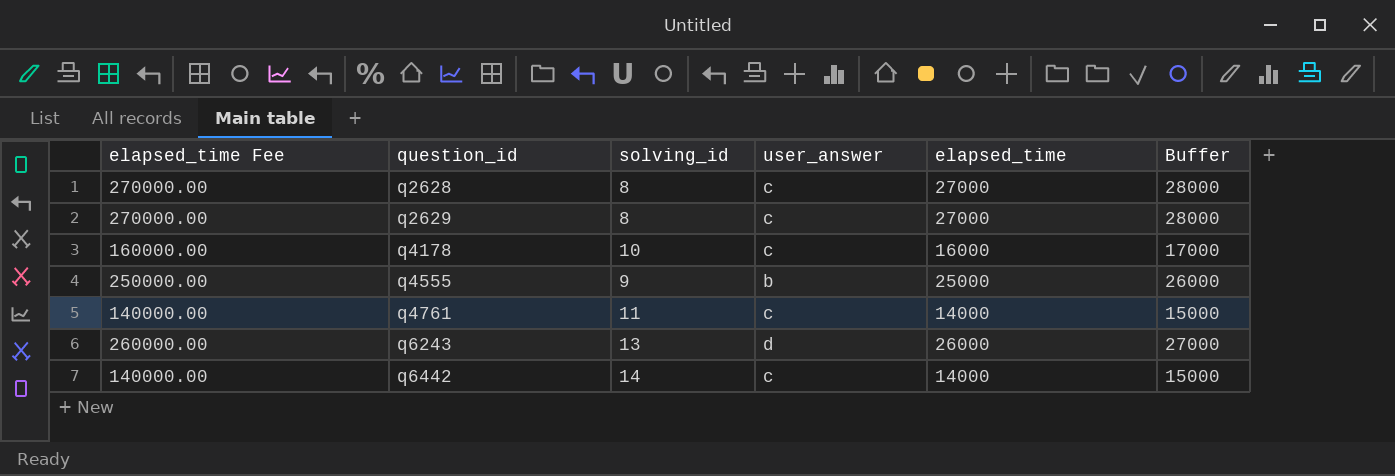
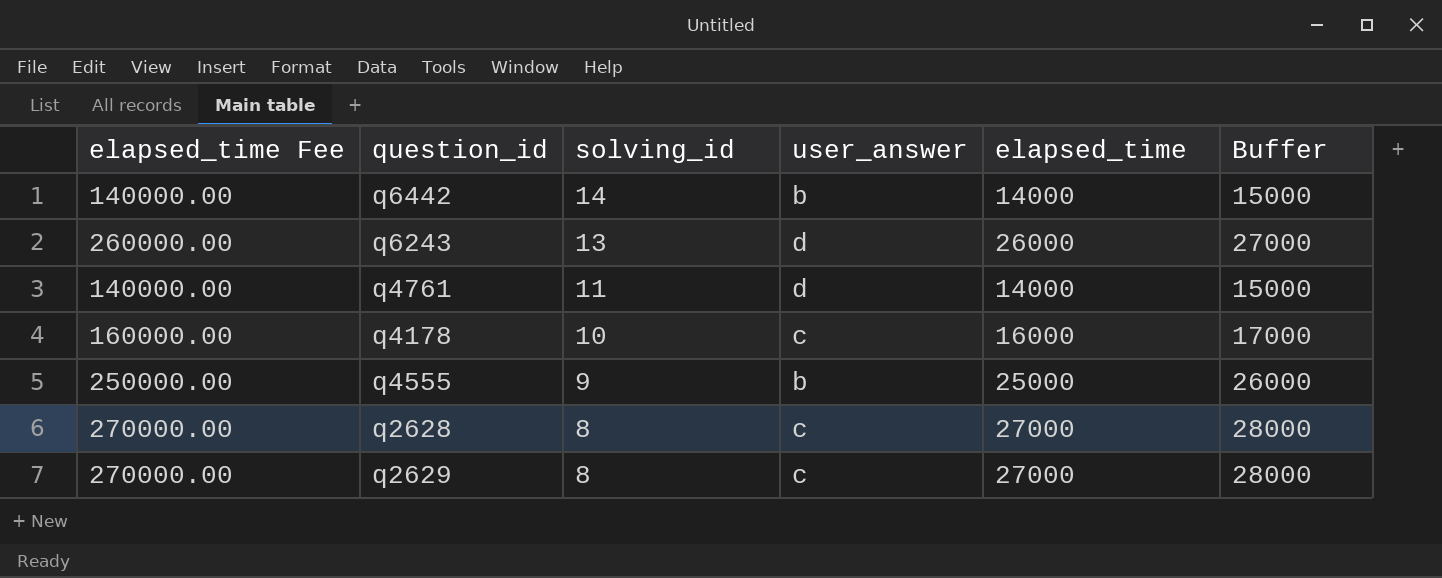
row order: question_id ascending -> solving_id descending
q6442 | user_answer: c -> b
q4761 | user_answer: c -> d

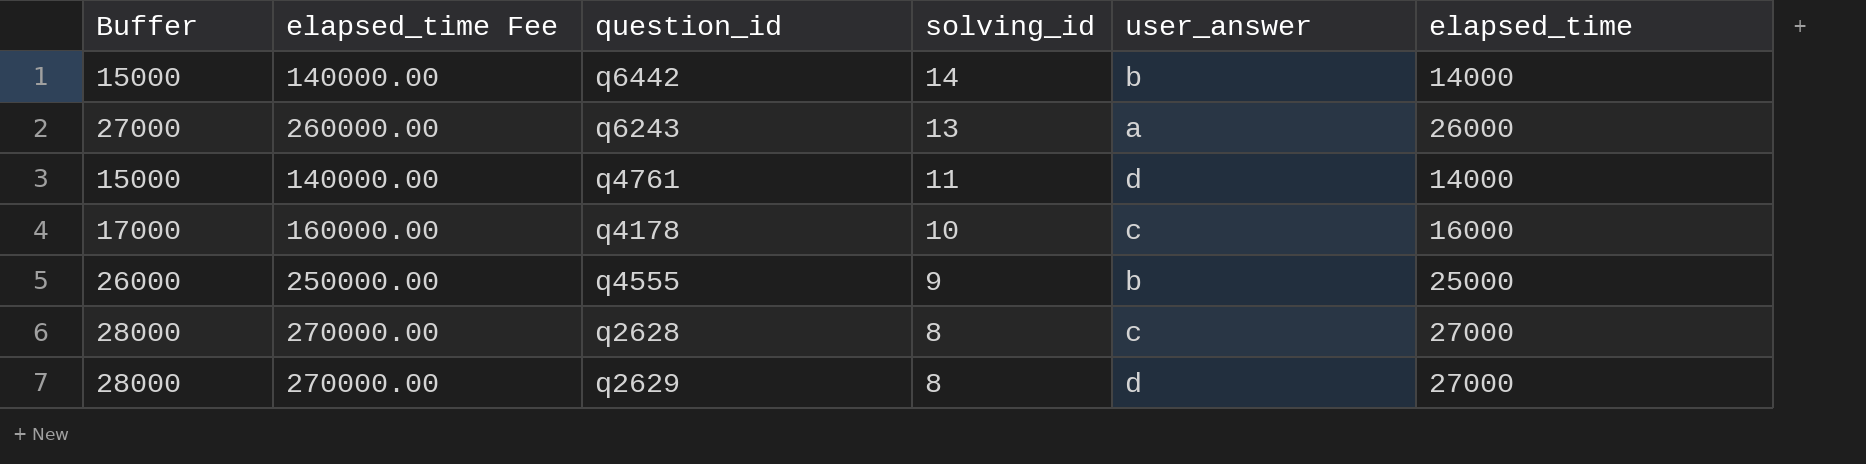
column Buffer | position: 6 -> 1
q6243 | user_answer: d -> a
q2629 | user_answer: c -> d

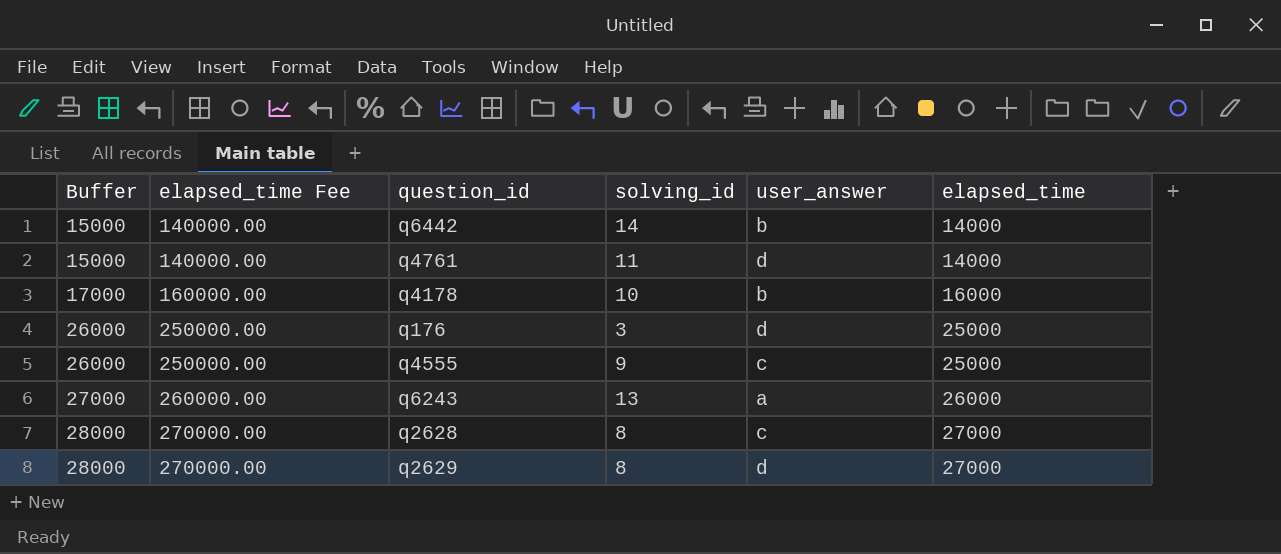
row order: solving_id descending -> Buffer ascending
q4178 | user_answer: c -> b
row q176: none -> 26000 | 250000.00 | 3 | d | 25000
q4555 | user_answer: b -> c

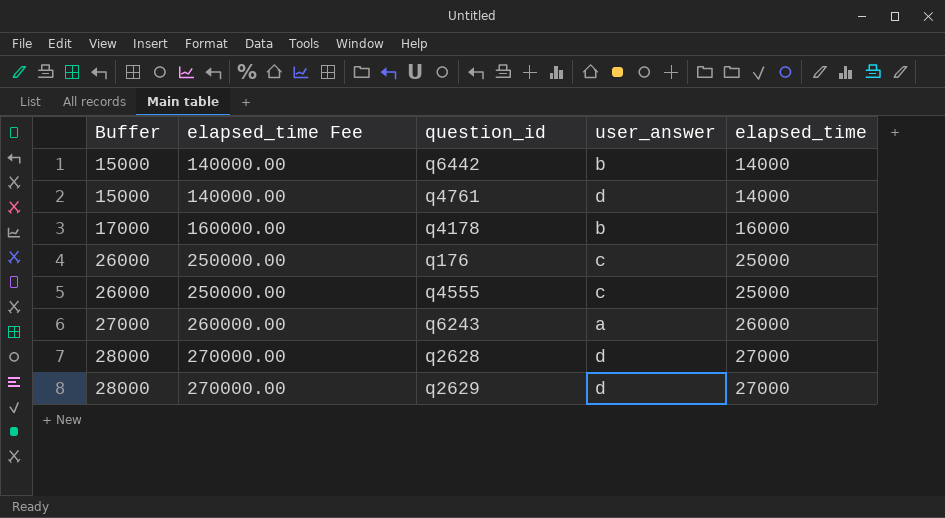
column solving_id | position: 4 -> none
q176 | user_answer: d -> c
q2628 | user_answer: c -> d

